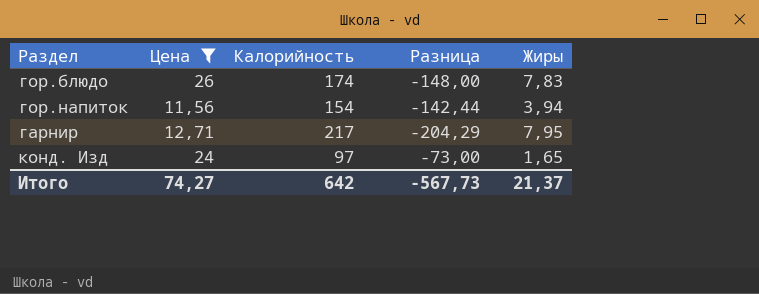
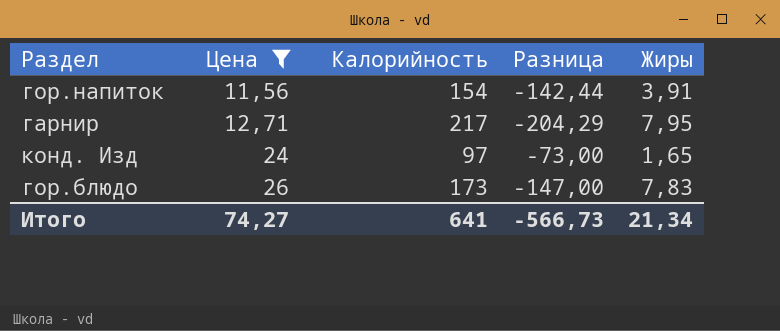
row order: none -> Цена ascending
гор.напиток | Жиры: 3,94 -> 3,91
гор.блюдо | Калорийность: 174 -> 173
гор.блюдо | Разница: -148,00 -> -147,00
Итого | Калорийность: 642 -> 641
Итого | Разница: -567,73 -> -566,73
Итого | Жиры: 21,37 -> 21,34

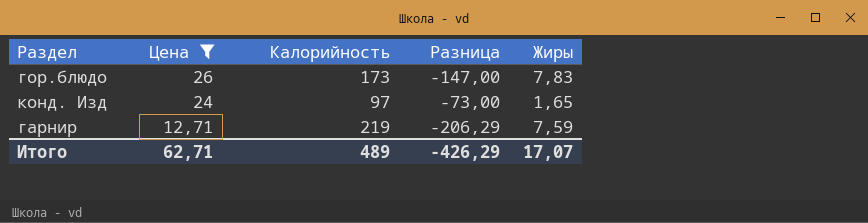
row order: Цена ascending -> Цена descending
row гор.напиток: 11,56 | 154 | -142,44 | 3,91 -> none
гарнир | Калорийность: 217 -> 219
гарнир | Разница: -204,29 -> -206,29
гарнир | Жиры: 7,95 -> 7,59
Итого | Цена: 74,27 -> 62,71
Итого | Калорийность: 641 -> 489
Итого | Разница: -566,73 -> -426,29
Итого | Жиры: 21,34 -> 17,07

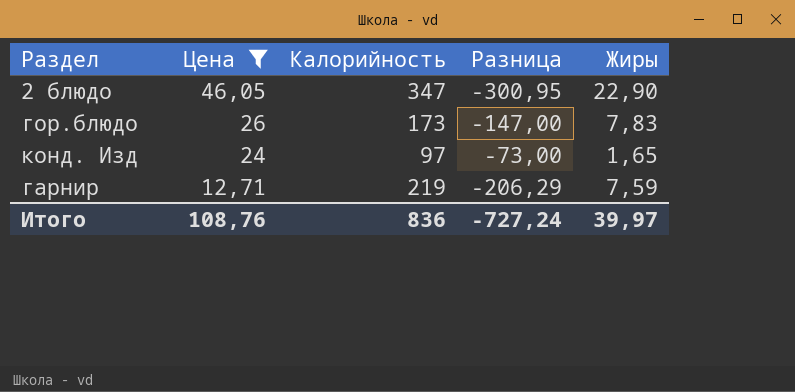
row 2 блюдо: none -> 46,05 | 347 | -300,95 | 22,90
Итого | Цена: 62,71 -> 108,76
Итого | Калорийность: 489 -> 836
Итого | Разница: -426,29 -> -727,24
Итого | Жиры: 17,07 -> 39,97

